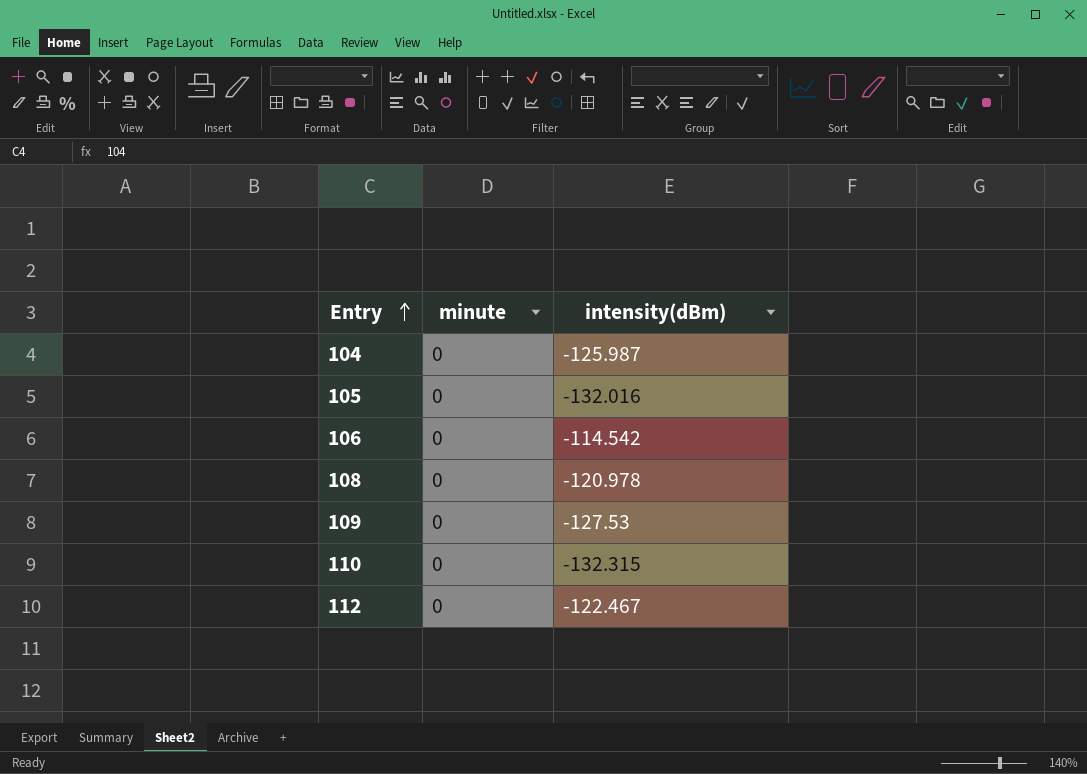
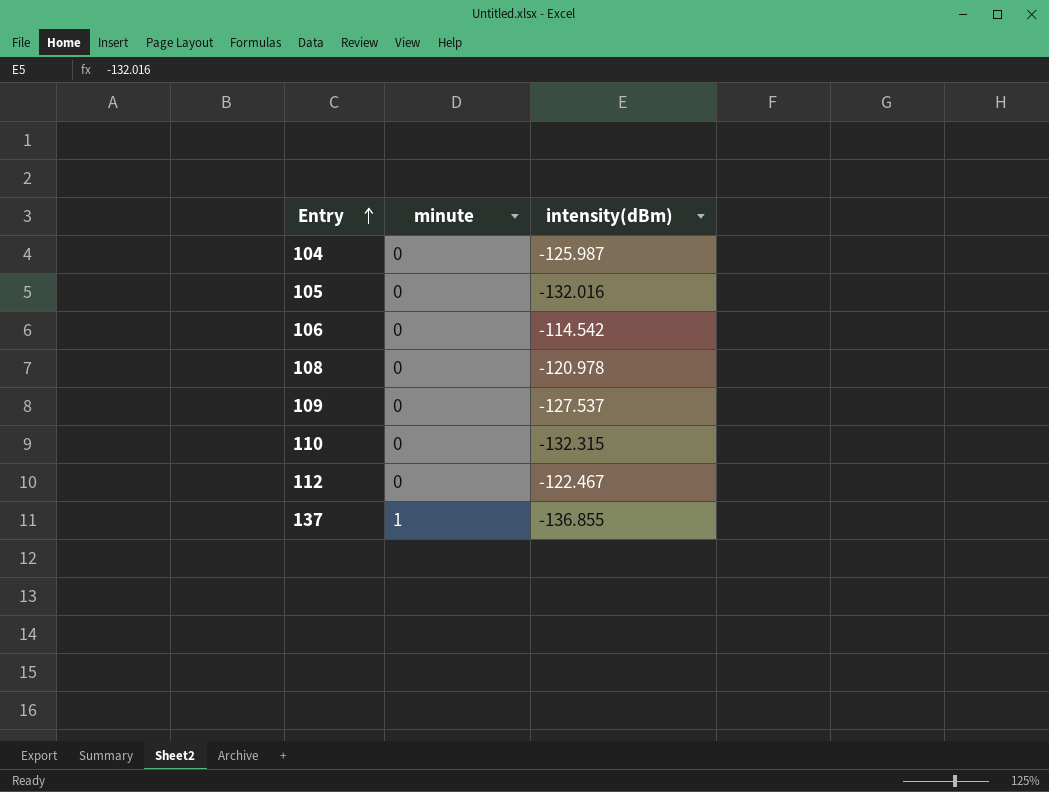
109 | intensity(dBm): -127.53 -> -127.537
row 137: none -> 1 | -136.855

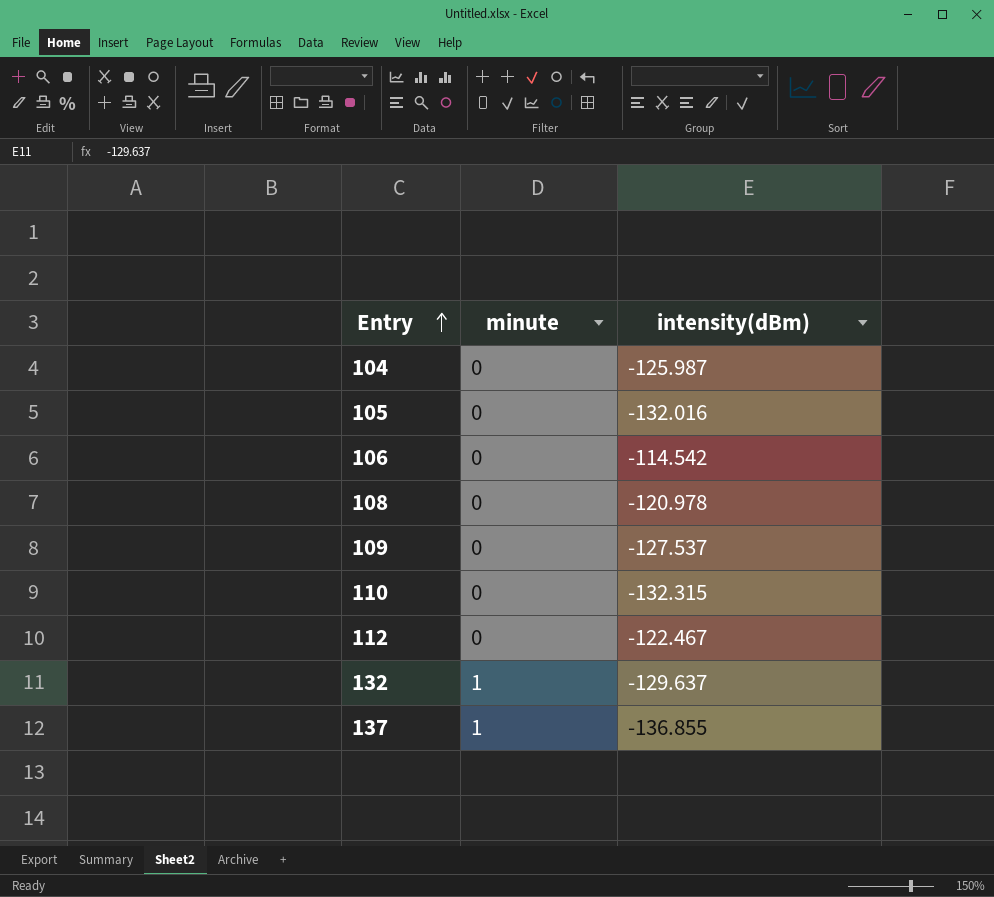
row 132: none -> 1 | -129.637

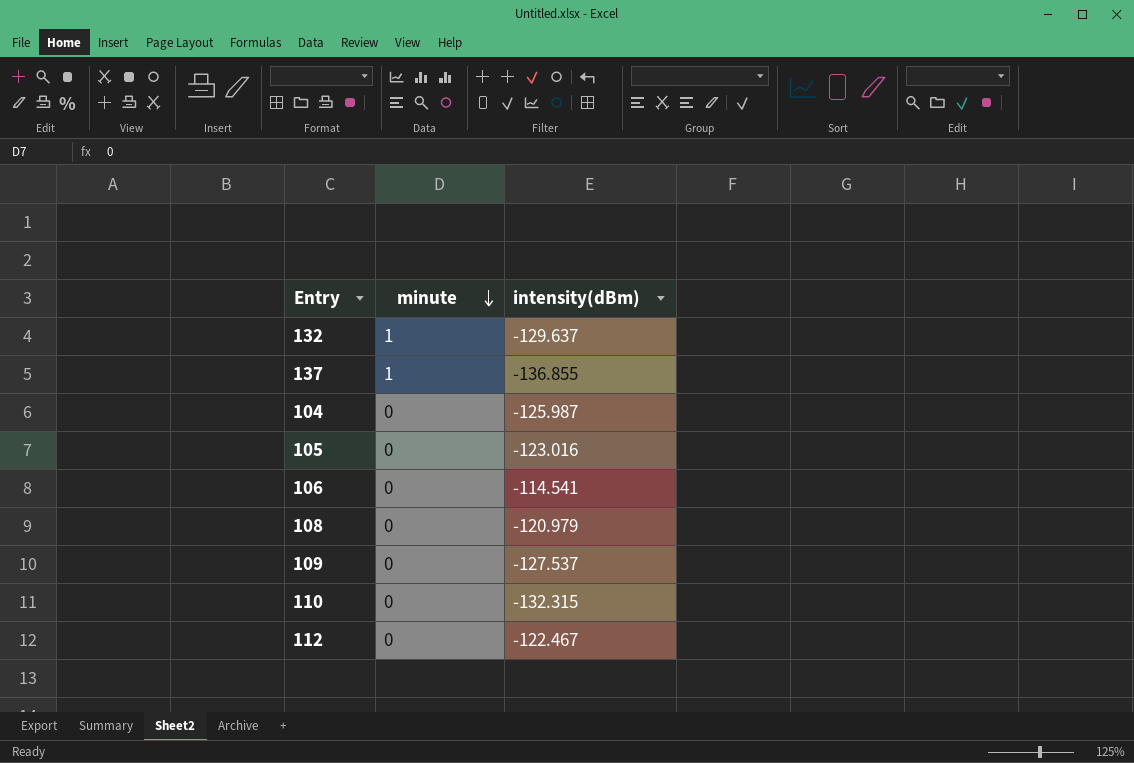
row order: Entry ascending -> minute descending
105 | intensity(dBm): -132.016 -> -123.016
106 | intensity(dBm): -114.542 -> -114.541
108 | intensity(dBm): -120.978 -> -120.979

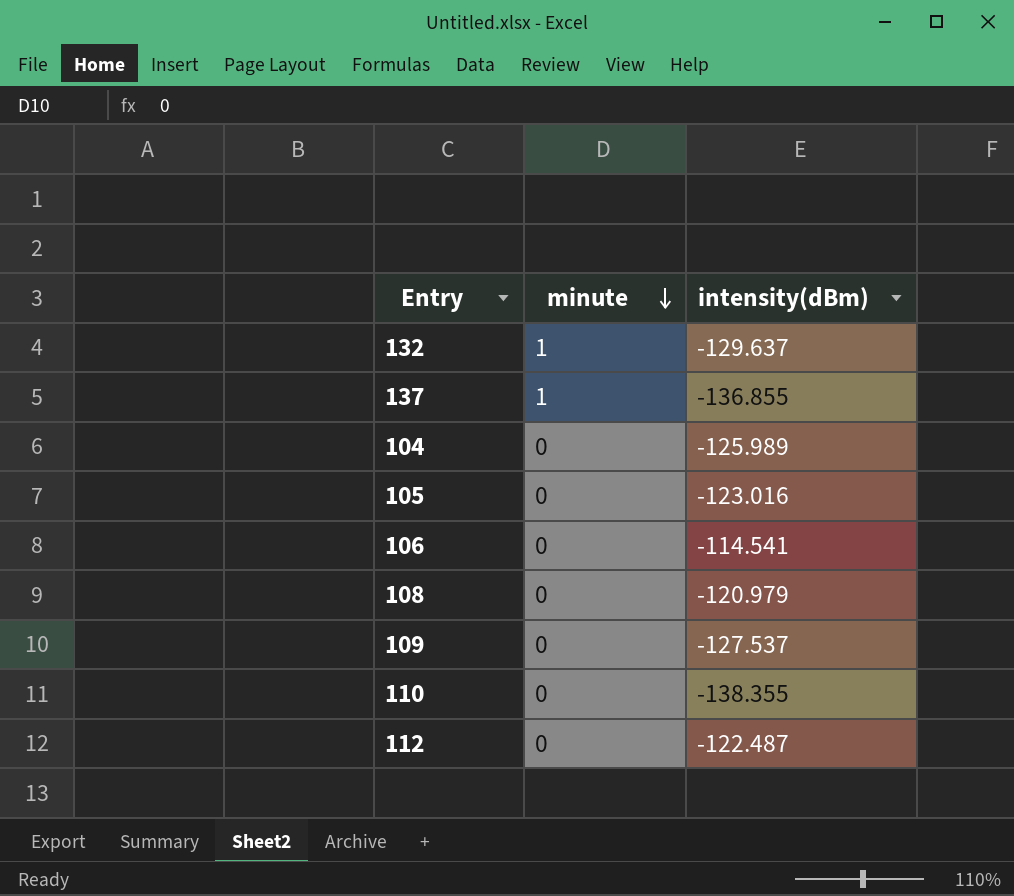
104 | intensity(dBm): -125.987 -> -125.989
110 | intensity(dBm): -132.315 -> -138.355
112 | intensity(dBm): -122.467 -> -122.487

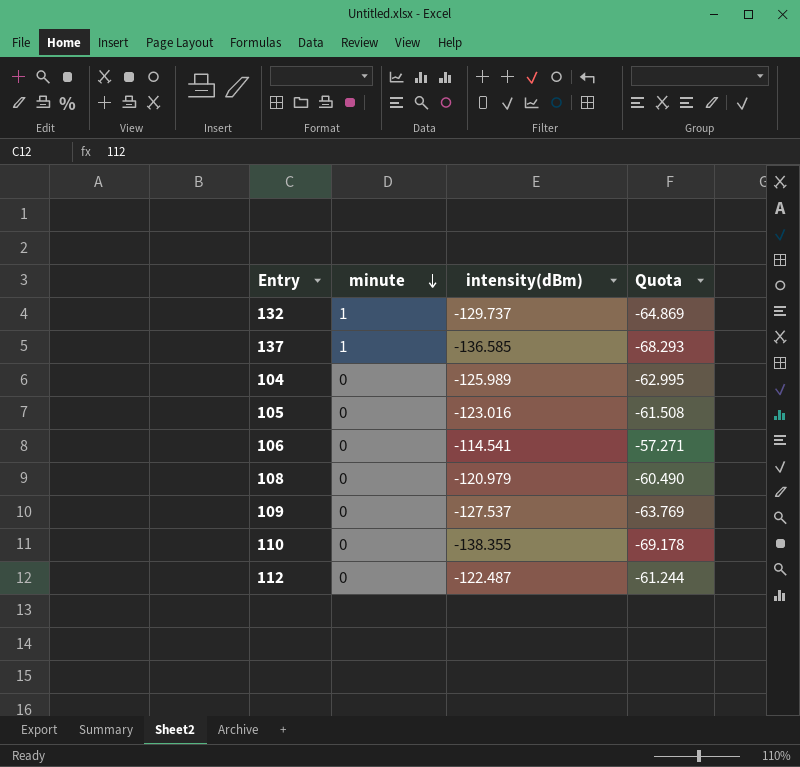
column Quota | formula: none -> [intensity(dBm)] * 0.5
132 | intensity(dBm): -129.637 -> -129.737
137 | intensity(dBm): -136.855 -> -136.585

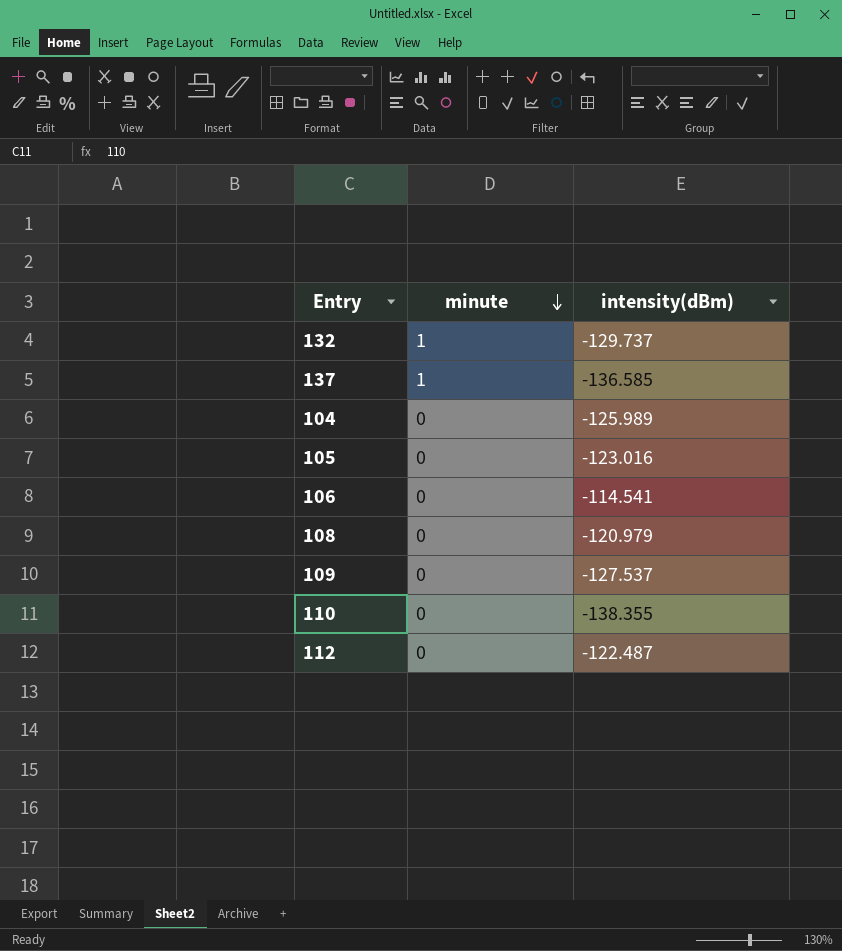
column Quota | formula: [intensity(dBm)] * 0.5 -> none

